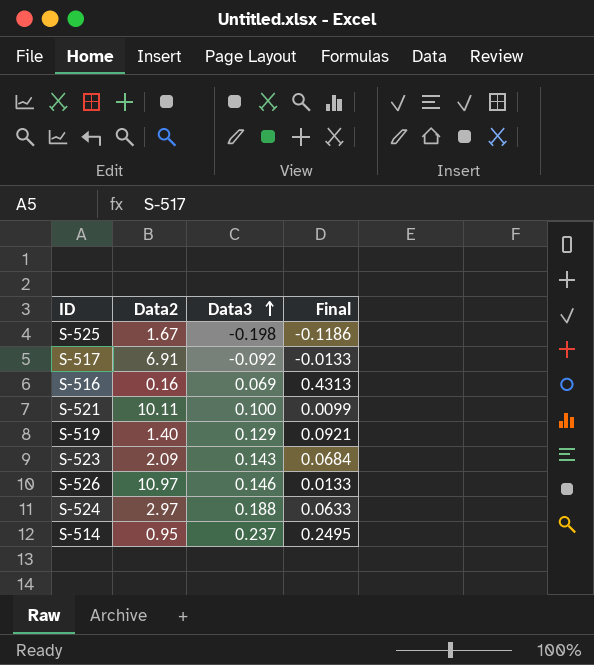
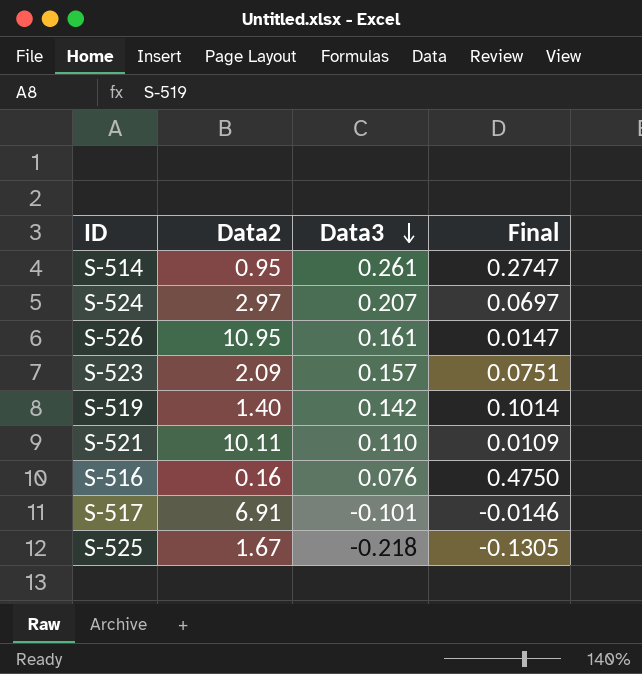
row order: Data3 ascending -> Data3 descending
S-514 | Data3: 0.237 -> 0.261
S-514 | Final: 0.2495 -> 0.2747
S-524 | Data3: 0.188 -> 0.207
S-524 | Final: 0.0633 -> 0.0697
S-526 | Data2: 10.97 -> 10.95
S-526 | Data3: 0.146 -> 0.161
S-526 | Final: 0.0133 -> 0.0147
S-523 | Data3: 0.143 -> 0.157
S-523 | Final: 0.0684 -> 0.0751
S-519 | Data3: 0.129 -> 0.142
S-519 | Final: 0.0921 -> 0.1014
S-521 | Data3: 0.100 -> 0.110
S-521 | Final: 0.0099 -> 0.0109
S-516 | Data3: 0.069 -> 0.076
S-516 | Final: 0.4313 -> 0.4750
S-517 | Data3: -0.092 -> -0.101
S-517 | Final: -0.0133 -> -0.0146
S-525 | Data3: -0.198 -> -0.218
S-525 | Final: -0.1186 -> -0.1305

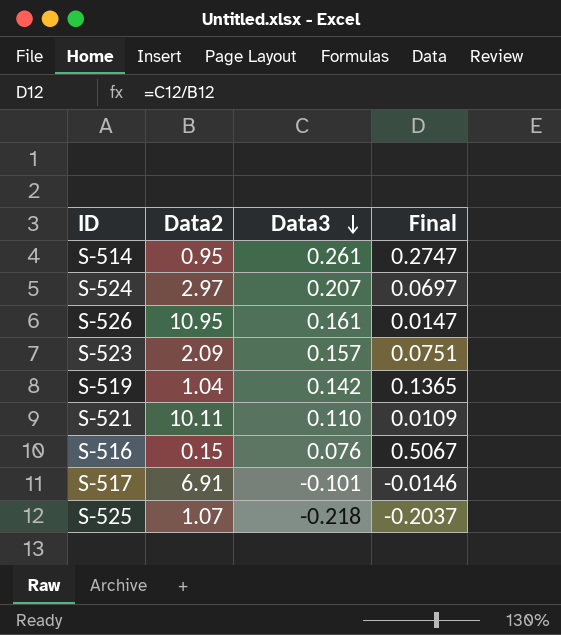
S-519 | Data2: 1.40 -> 1.04
S-519 | Final: 0.1014 -> 0.1365
S-516 | Data2: 0.16 -> 0.15
S-516 | Final: 0.4750 -> 0.5067
S-525 | Data2: 1.67 -> 1.07
S-525 | Final: -0.1305 -> -0.2037

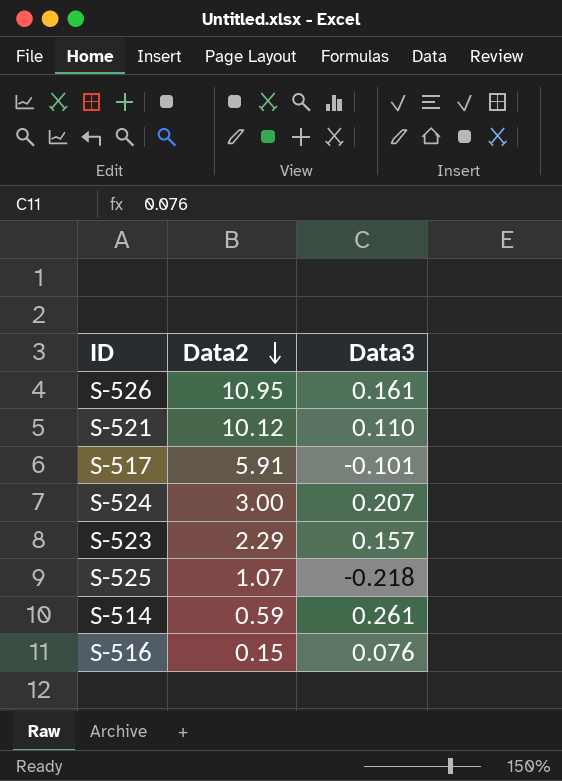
row order: Data3 descending -> Data2 descending
column Final | formula: [Data3] / [Data2] -> none
row S-519: 1.04 | 0.142 | 0.1365 -> none
S-521 | Data2: 10.11 -> 10.12
S-517 | Data2: 6.91 -> 5.91
S-524 | Data2: 2.97 -> 3.00
S-523 | Data2: 2.09 -> 2.29
S-514 | Data2: 0.95 -> 0.59

